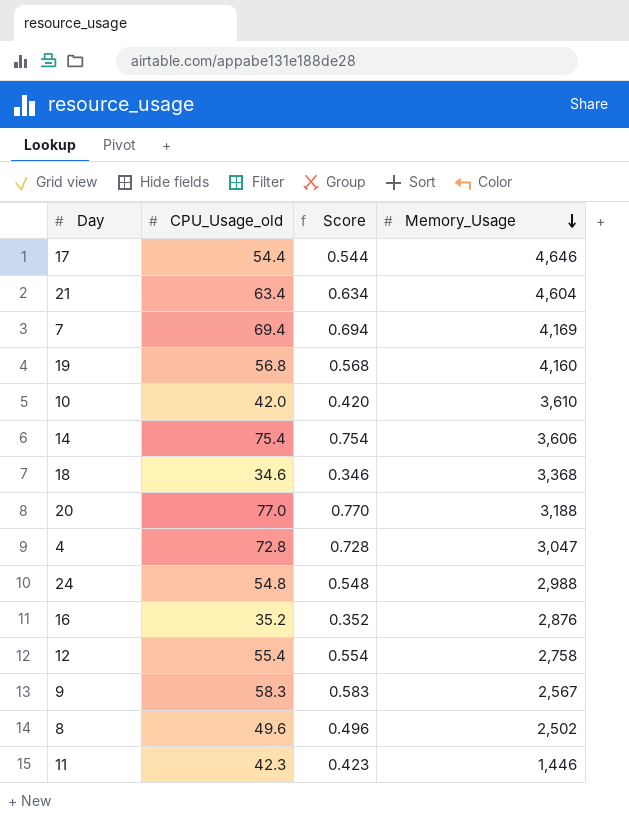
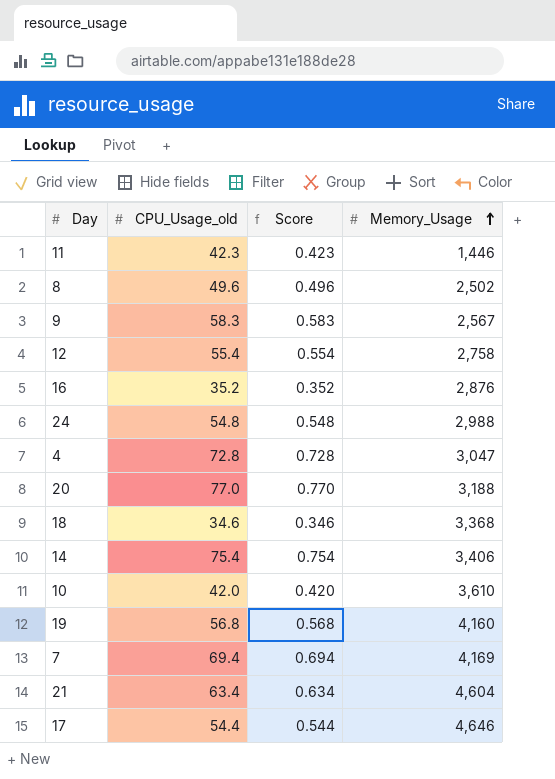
row order: Memory_Usage descending -> Memory_Usage ascending
14 | Memory_Usage: 3,606 -> 3,406

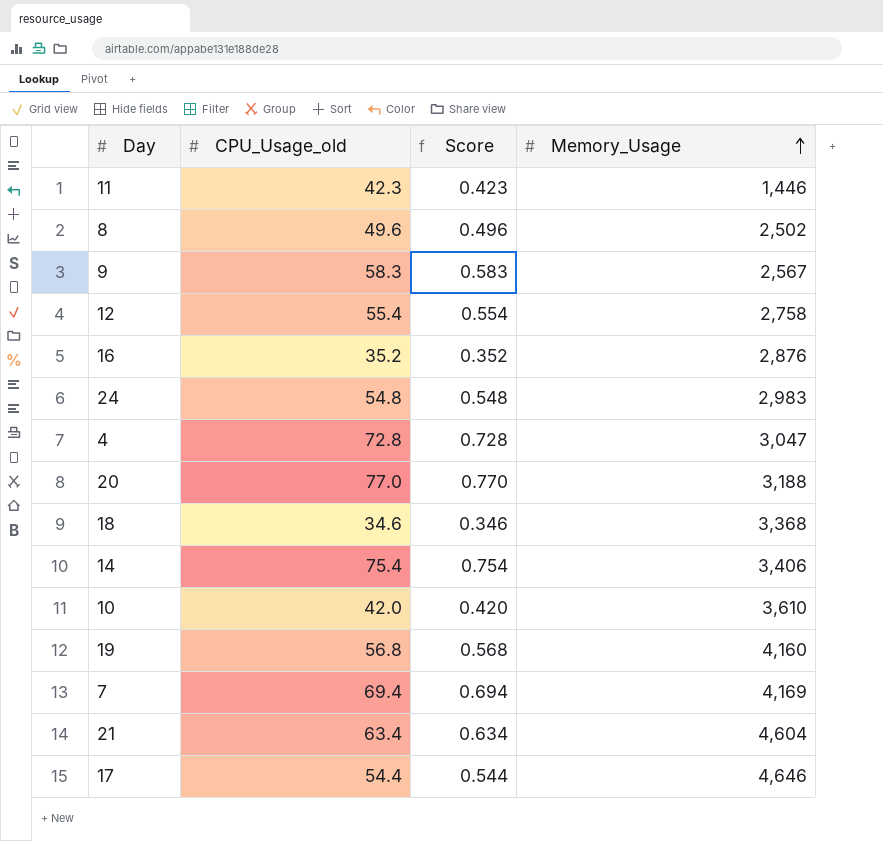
24 | Memory_Usage: 2,988 -> 2,983

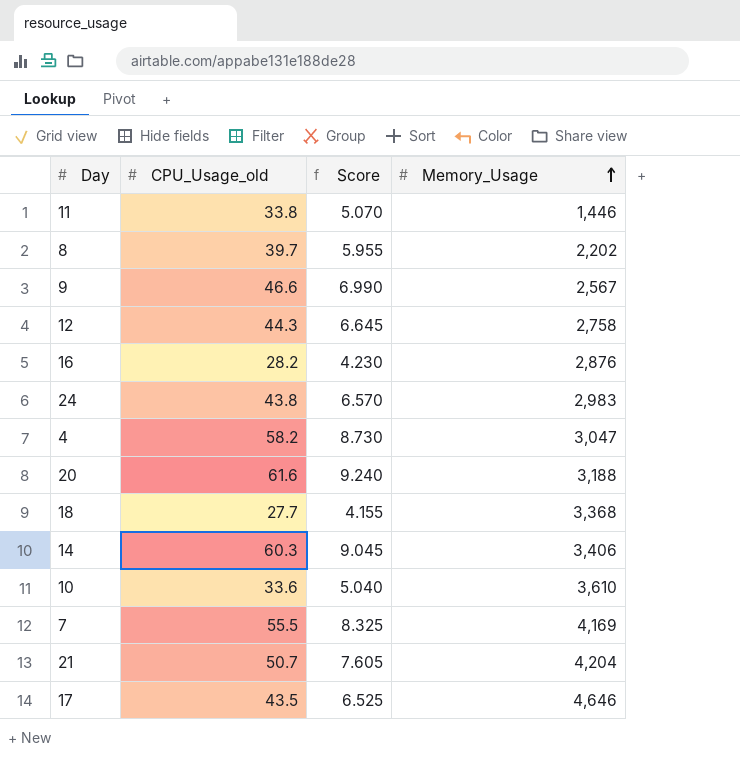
column Score | formula: [CPU_Usage_old] * 0.01 -> [CPU_Usage_old] * 0.15
row 19: 56.8 | 0.568 | 4,160 -> none
11 | CPU_Usage_old: 42.3 -> 33.8
8 | CPU_Usage_old: 49.6 -> 39.7
8 | Memory_Usage: 2,502 -> 2,202
9 | CPU_Usage_old: 58.3 -> 46.6
12 | CPU_Usage_old: 55.4 -> 44.3
16 | CPU_Usage_old: 35.2 -> 28.2
24 | CPU_Usage_old: 54.8 -> 43.8
4 | CPU_Usage_old: 72.8 -> 58.2
20 | CPU_Usage_old: 77.0 -> 61.6
18 | CPU_Usage_old: 34.6 -> 27.7
14 | CPU_Usage_old: 75.4 -> 60.3
10 | CPU_Usage_old: 42.0 -> 33.6
7 | CPU_Usage_old: 69.4 -> 55.5
21 | CPU_Usage_old: 63.4 -> 50.7
21 | Memory_Usage: 4,604 -> 4,204
17 | CPU_Usage_old: 54.4 -> 43.5

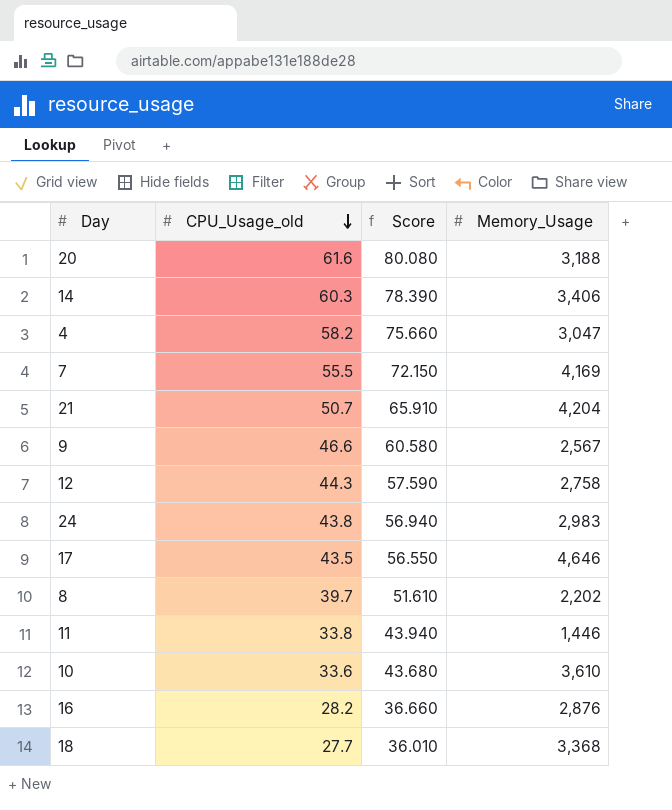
row order: Memory_Usage ascending -> CPU_Usage_old descending
column Score | formula: [CPU_Usage_old] * 0.15 -> [CPU_Usage_old] * 1.3

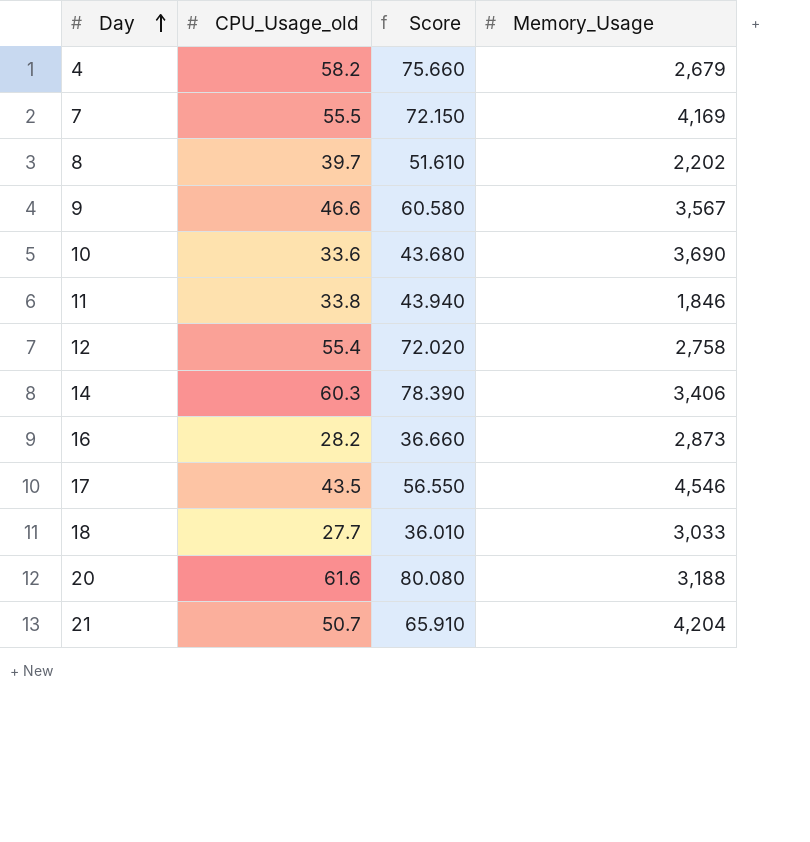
row order: CPU_Usage_old descending -> Day ascending
row 24: 43.8 | 56.940 | 2,983 -> none
4 | Memory_Usage: 3,047 -> 2,679
9 | Memory_Usage: 2,567 -> 3,567
10 | Memory_Usage: 3,610 -> 3,690
11 | Memory_Usage: 1,446 -> 1,846
12 | CPU_Usage_old: 44.3 -> 55.4
12 | Score: 57.590 -> 72.020
16 | Memory_Usage: 2,876 -> 2,873
17 | Memory_Usage: 4,646 -> 4,546
18 | Memory_Usage: 3,368 -> 3,033

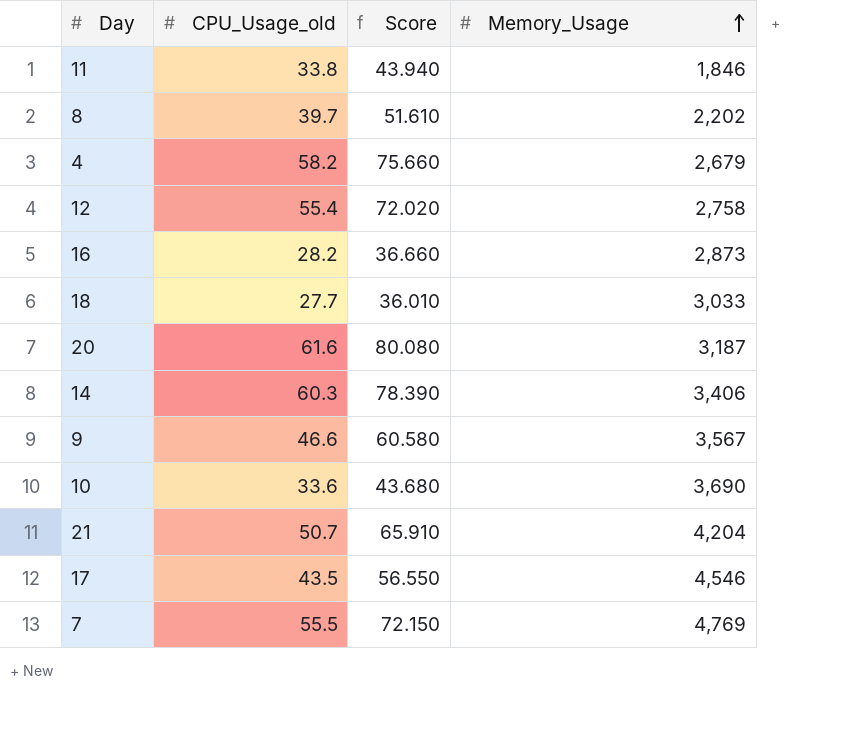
row order: Day ascending -> Memory_Usage ascending
20 | Memory_Usage: 3,188 -> 3,187
7 | Memory_Usage: 4,169 -> 4,769

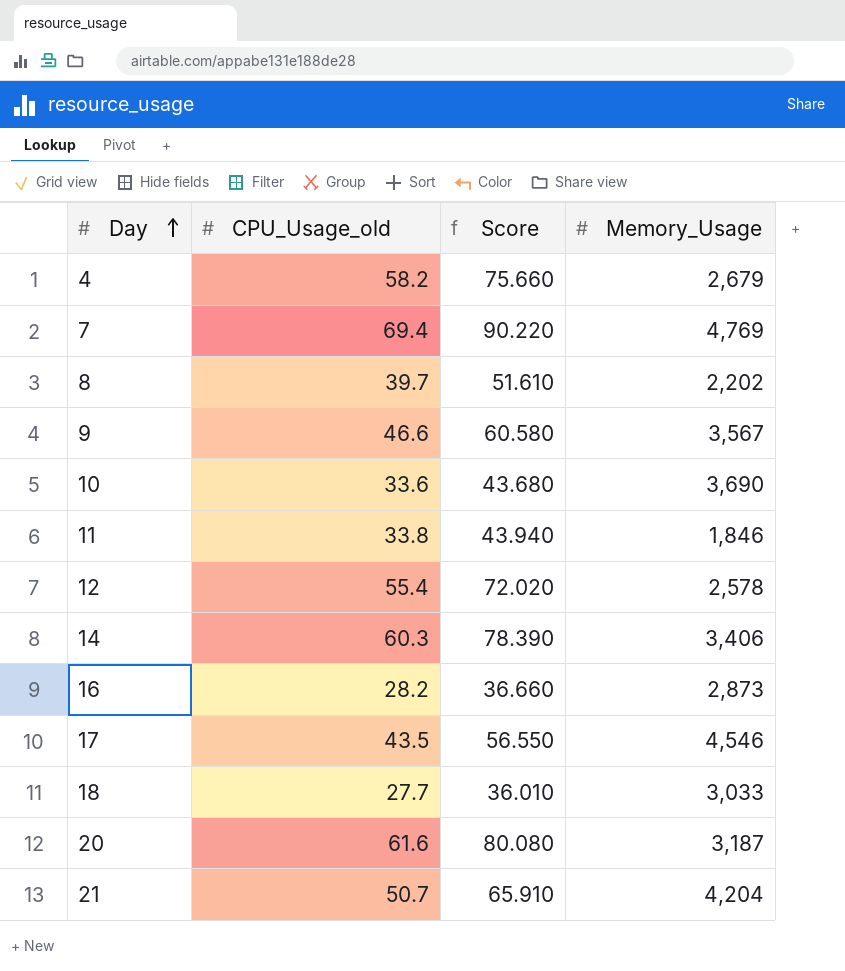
row order: Memory_Usage ascending -> Day ascending
7 | CPU_Usage_old: 55.5 -> 69.4
7 | Score: 72.150 -> 90.220
12 | Memory_Usage: 2,758 -> 2,578

